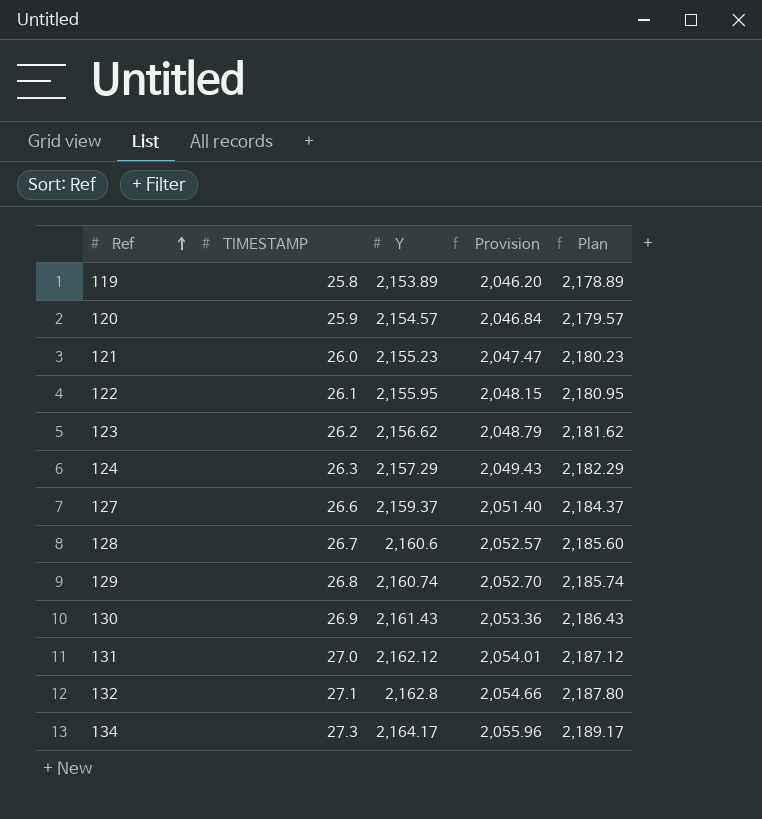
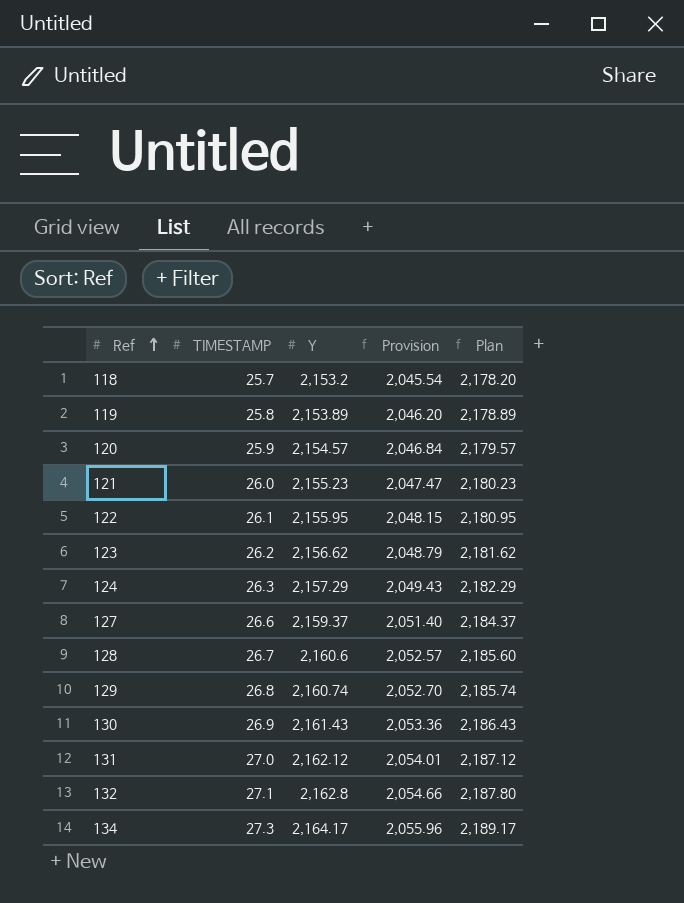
row 118: none -> 25.7 | 2,153.2 | 2,045.54 | 2,178.20

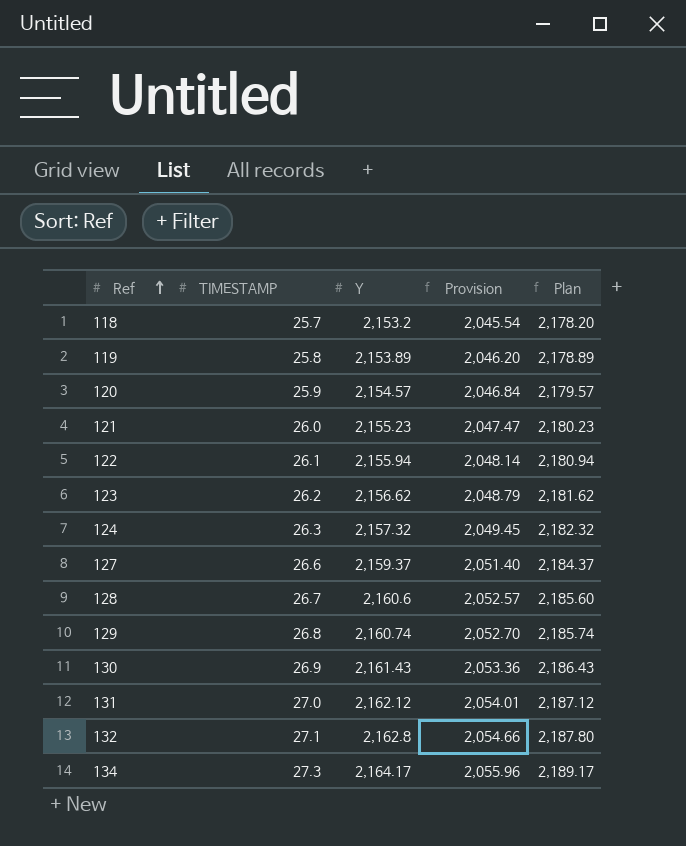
122 | Y: 2,155.95 -> 2,155.94
122 | Provision: 2,048.15 -> 2,048.14
122 | Plan: 2,180.95 -> 2,180.94
124 | Y: 2,157.29 -> 2,157.32
124 | Provision: 2,049.43 -> 2,049.45
124 | Plan: 2,182.29 -> 2,182.32

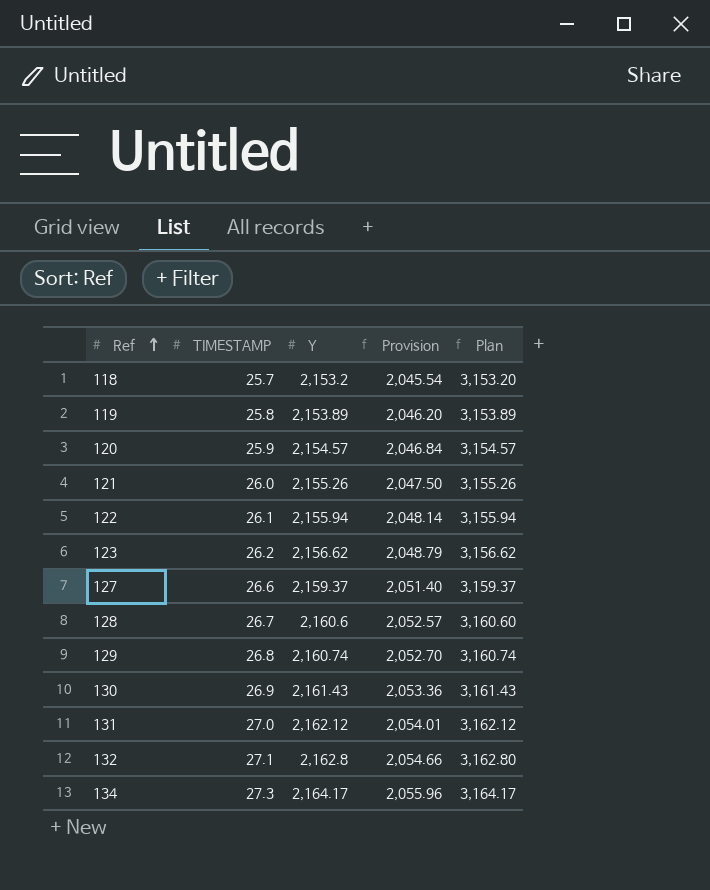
column Plan | formula: [Y] + 25 -> [Y] + 1000
row 124: 26.3 | 2,157.32 | 2,049.45 | 2,182.32 -> none
121 | Y: 2,155.23 -> 2,155.26
121 | Provision: 2,047.47 -> 2,047.50

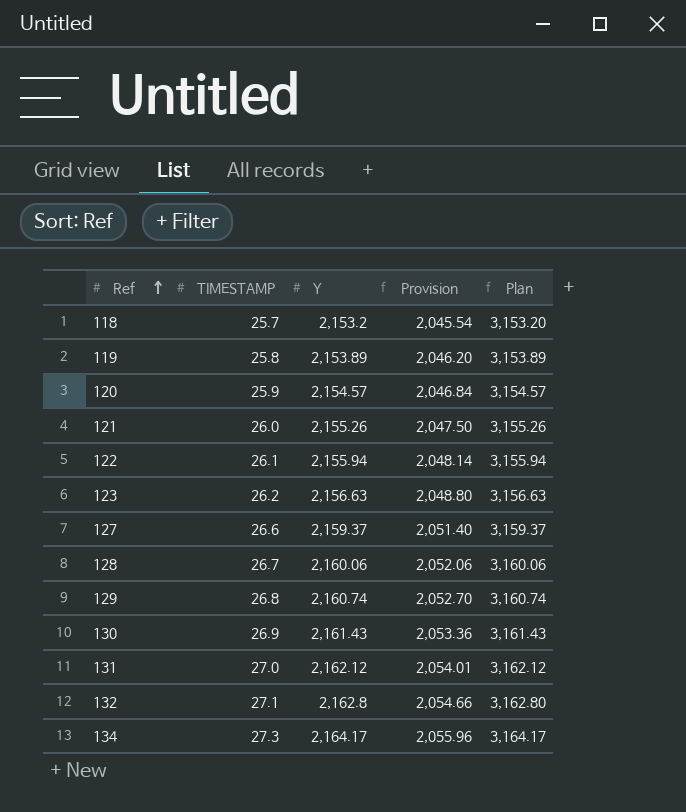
123 | Y: 2,156.62 -> 2,156.63
123 | Provision: 2,048.79 -> 2,048.80
123 | Plan: 3,156.62 -> 3,156.63
128 | Y: 2,160.6 -> 2,160.06
128 | Provision: 2,052.57 -> 2,052.06
128 | Plan: 3,160.60 -> 3,160.06

